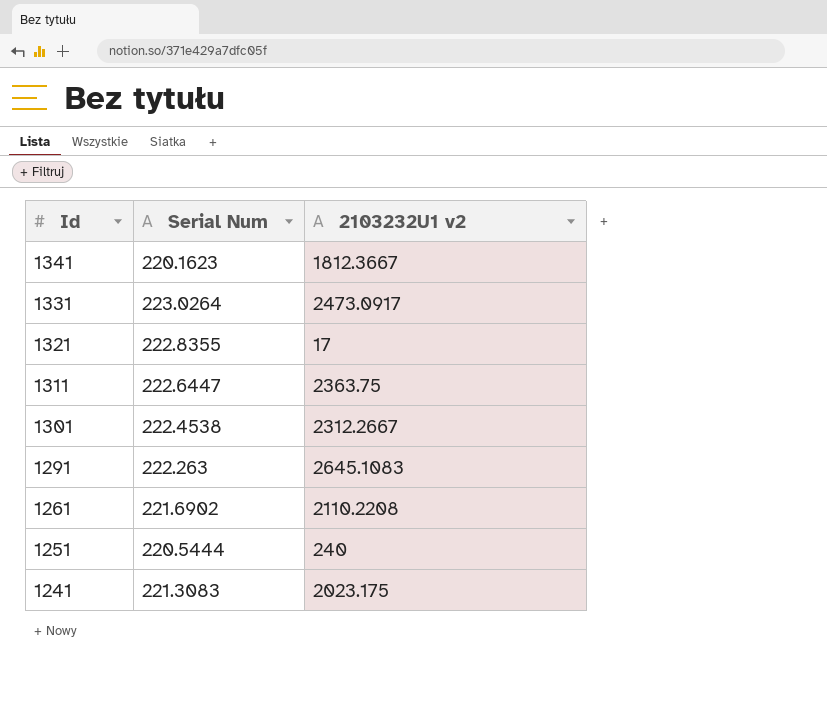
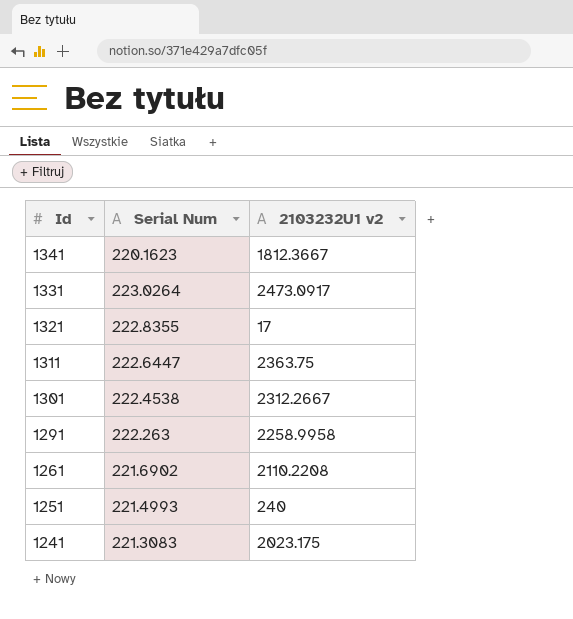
1291 | 2103232U1 v2: 2645.1083 -> 2258.9958
1251 | Serial Num: 220.5444 -> 221.4993

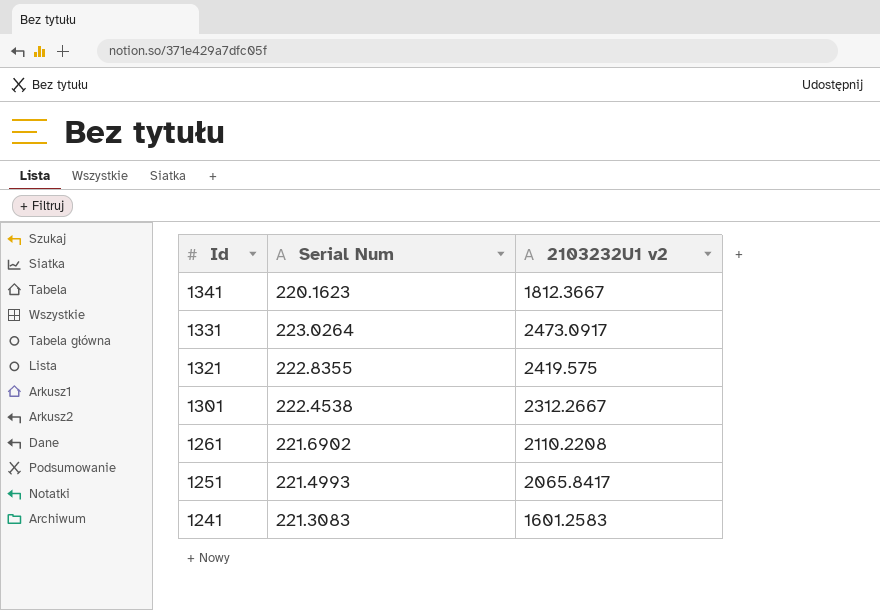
row 1311: 222.6447 | 2363.75 -> none
row 1291: 222.263 | 2258.9958 -> none
1321 | 2103232U1 v2: 17 -> 2419.575
1251 | 2103232U1 v2: 240 -> 2065.8417
1241 | 2103232U1 v2: 2023.175 -> 1601.2583

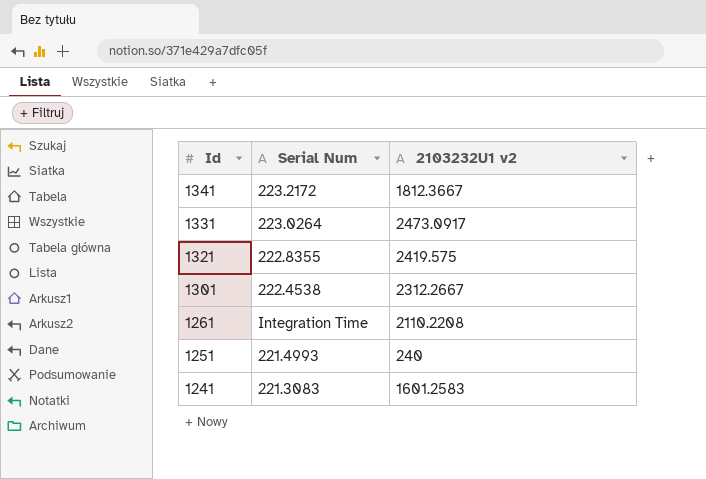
1341 | Serial Num: 220.1623 -> 223.2172
1261 | Serial Num: 221.6902 -> Integration Time
1251 | 2103232U1 v2: 2065.8417 -> 240

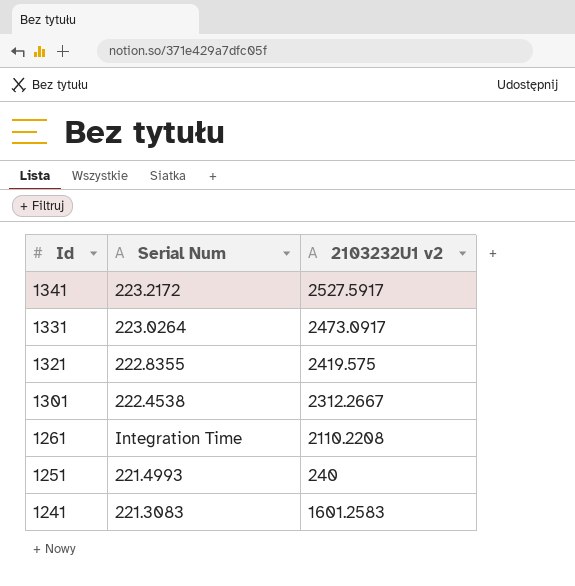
1341 | 2103232U1 v2: 1812.3667 -> 2527.5917

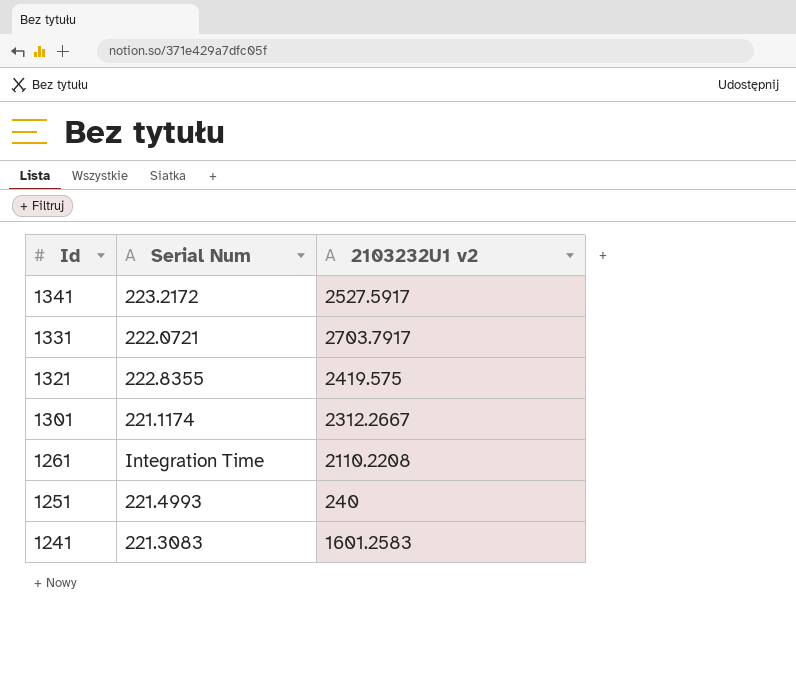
1331 | Serial Num: 223.0264 -> 222.0721
1331 | 2103232U1 v2: 2473.0917 -> 2703.7917
1301 | Serial Num: 222.4538 -> 221.1174

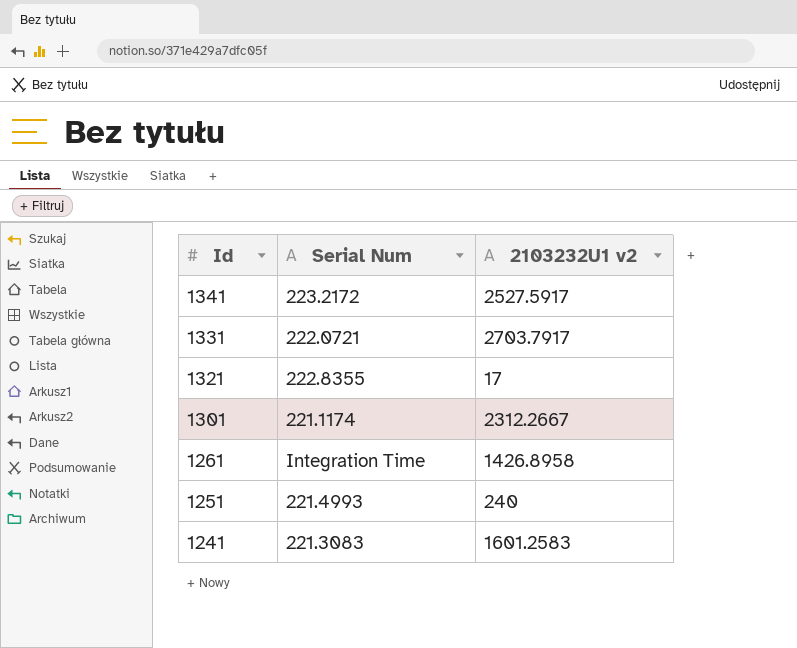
1321 | 2103232U1 v2: 2419.575 -> 17
1261 | 2103232U1 v2: 2110.2208 -> 1426.8958

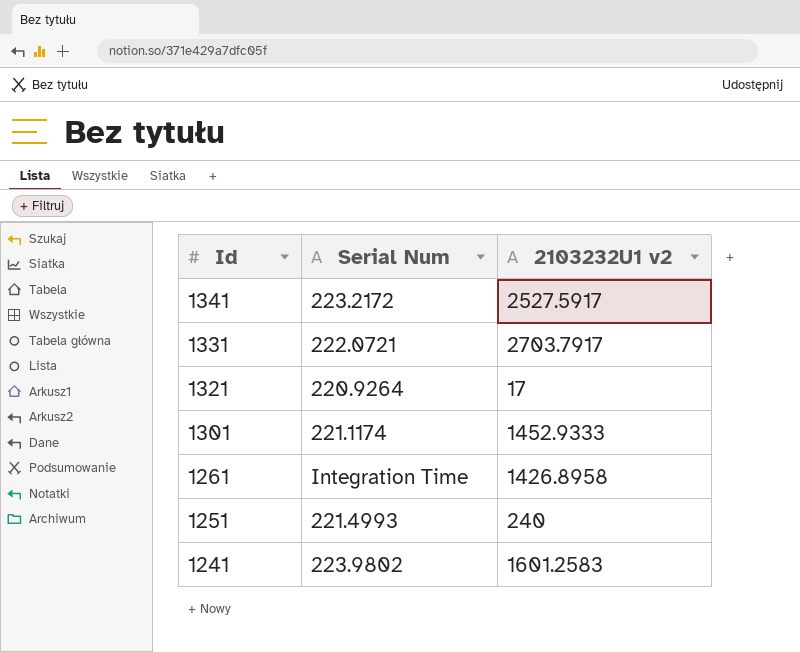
1321 | Serial Num: 222.8355 -> 220.9264
1301 | 2103232U1 v2: 2312.2667 -> 1452.9333
1241 | Serial Num: 221.3083 -> 223.9802

